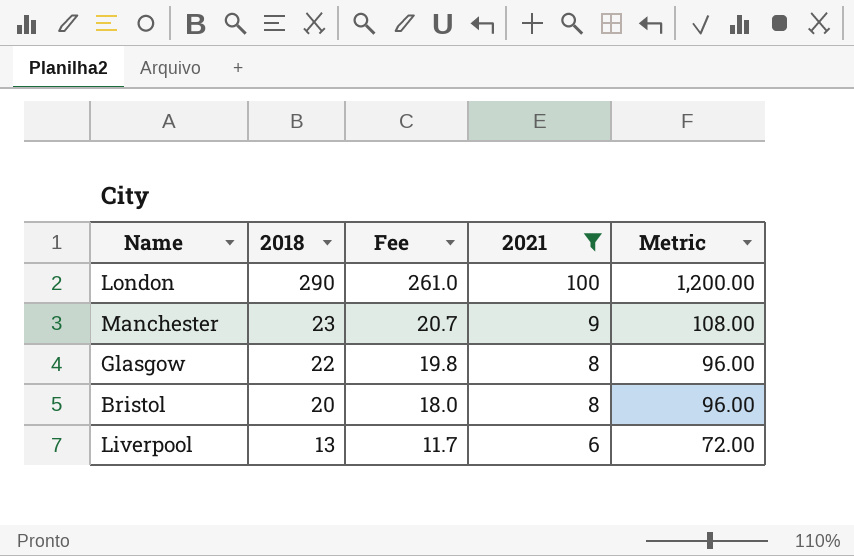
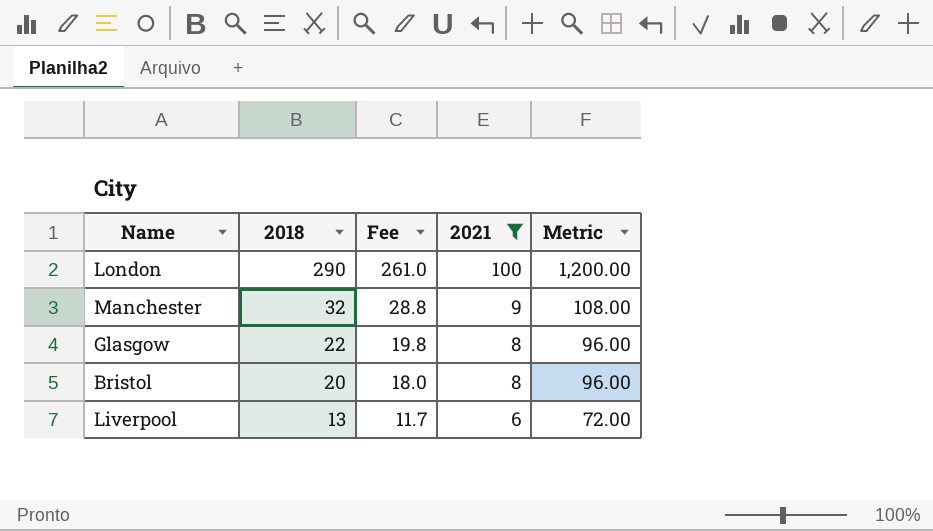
Manchester | 2018: 23 -> 32
Manchester | Fee: 20.7 -> 28.8

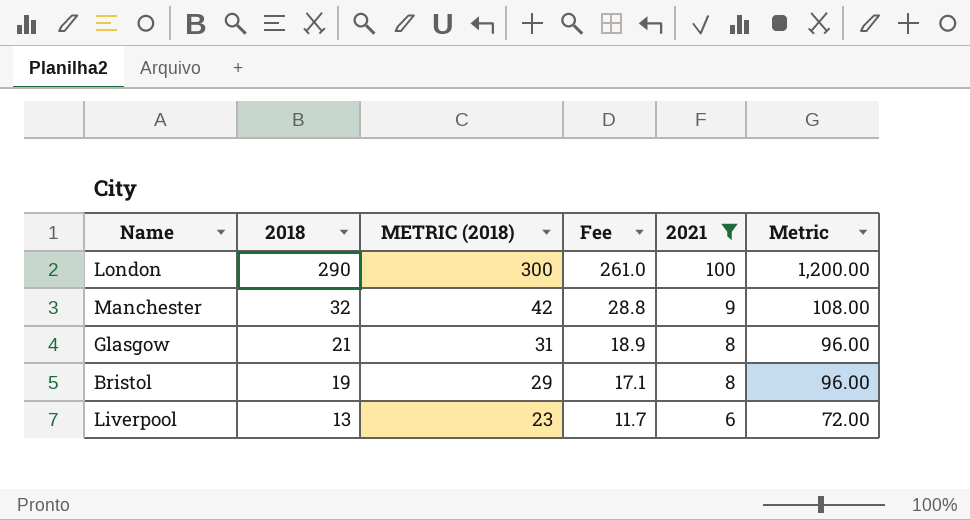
column METRIC (2018) | formula: none -> [2018] + 10
Glasgow | 2018: 22 -> 21
Glasgow | Fee: 19.8 -> 18.9
Bristol | 2018: 20 -> 19
Bristol | Fee: 18.0 -> 17.1

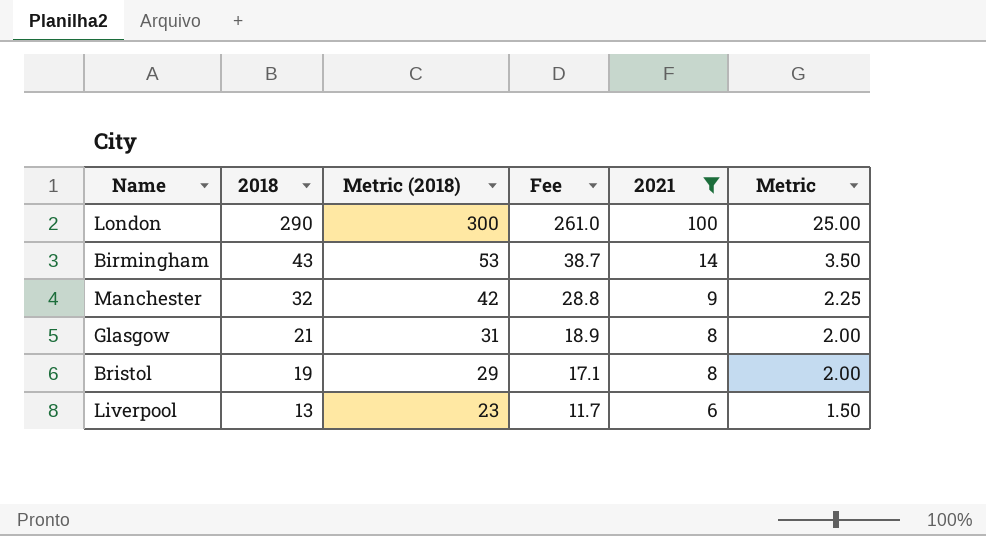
column name: METRIC (2018) -> Metric (2018)
column Metric | formula: [2021] * 12 -> [2021] * 0.25
row Birmingham: none -> 43 | 53 | 38.7 | 14 | 3.50

